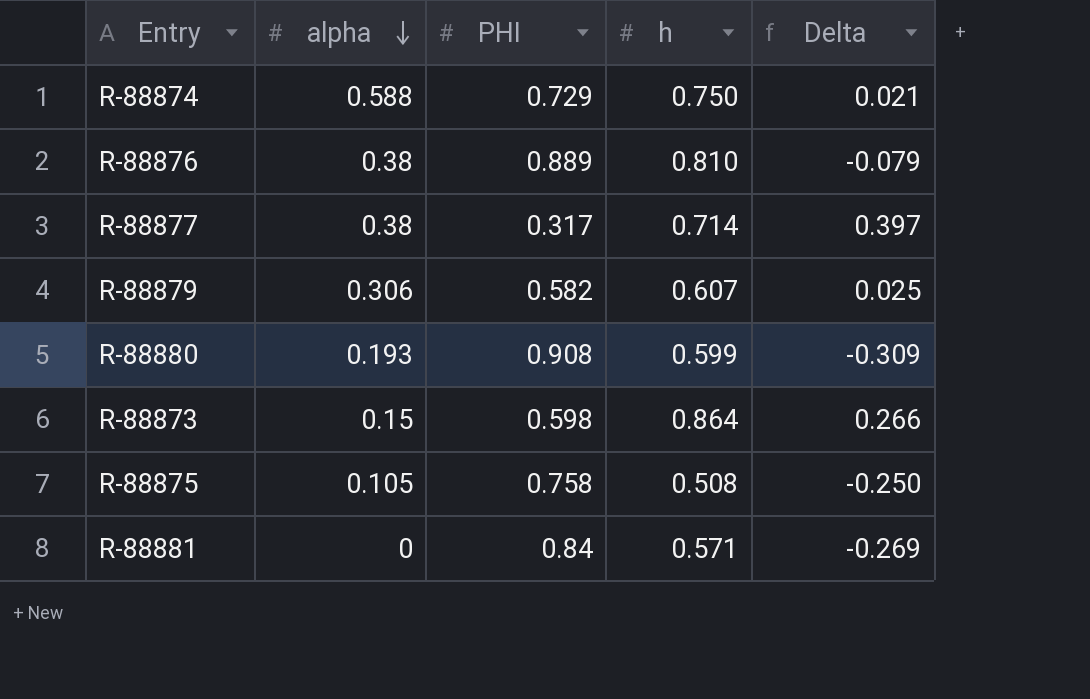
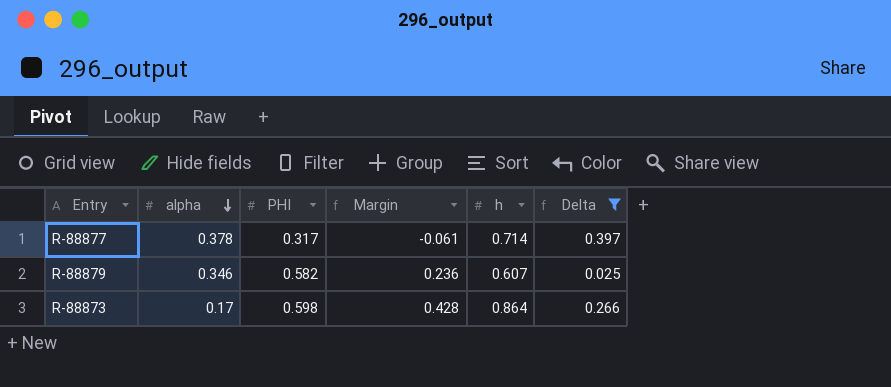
filter: none -> Delta >= 0.025
column Margin | formula: none -> [PHI] - [alpha]
R-88877 | alpha: 0.38 -> 0.378
R-88879 | alpha: 0.306 -> 0.346
R-88873 | alpha: 0.15 -> 0.17

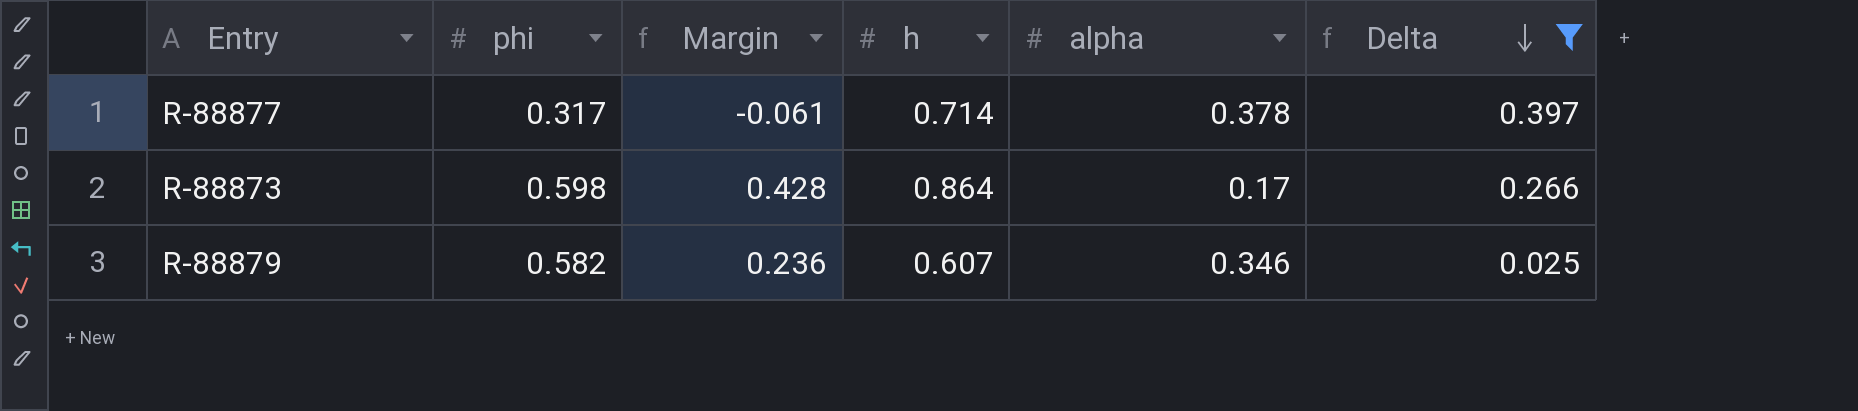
row order: alpha descending -> Delta descending
column name: PHI -> phi
column alpha | position: 2 -> 5

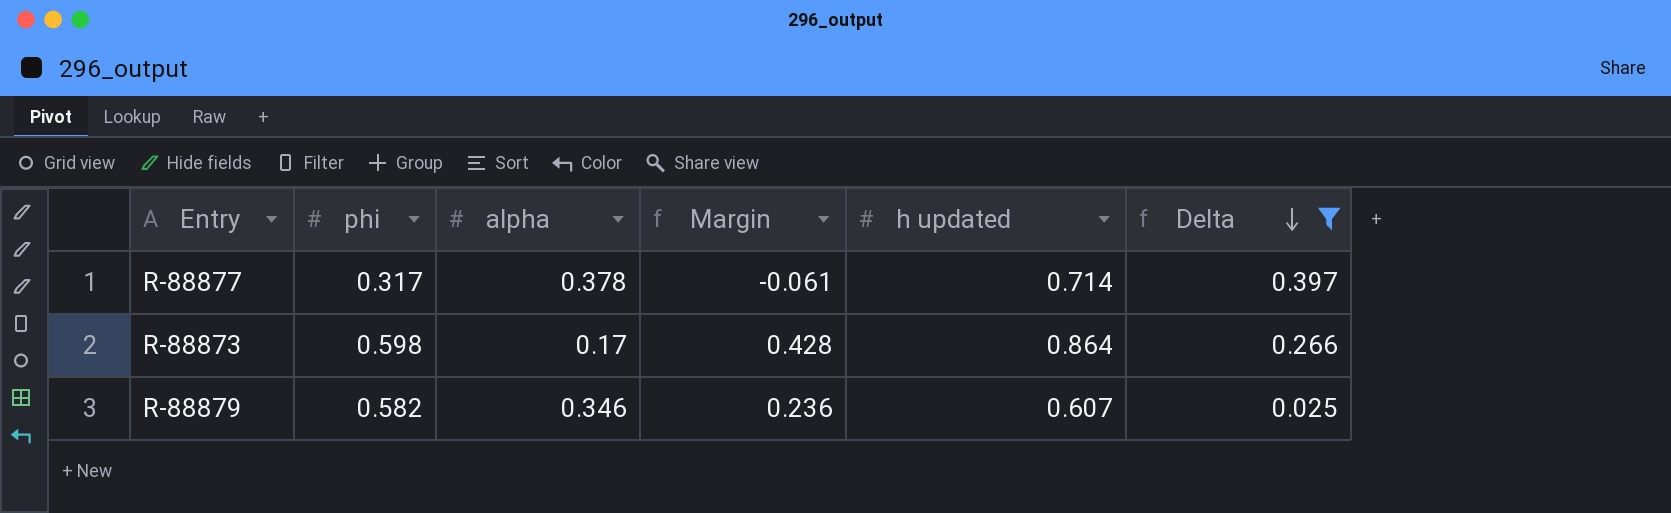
column alpha | position: 5 -> 3
column name: h -> h updated

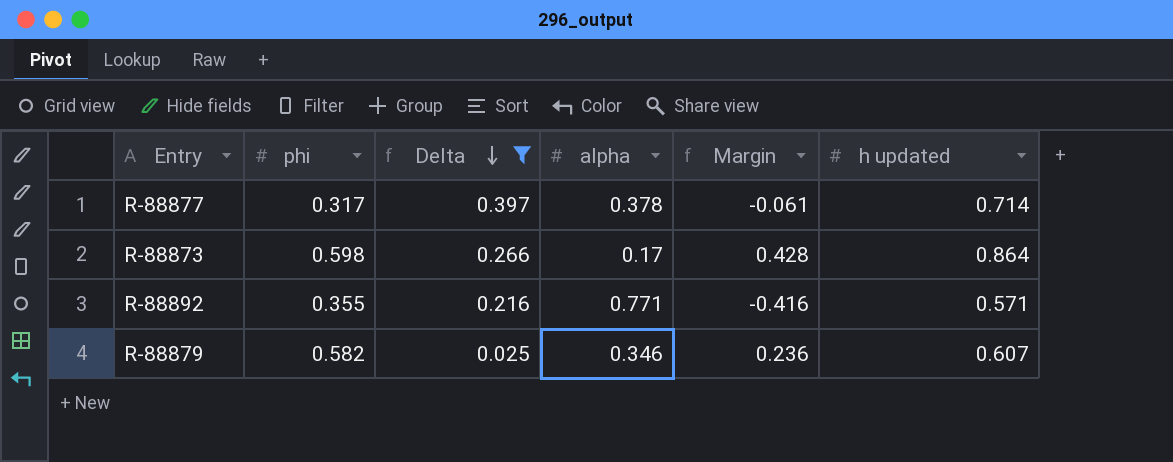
column Delta | position: 6 -> 3
row R-88892: none -> 0.355 | 0.216 | 0.771 | -0.416 | 0.571

